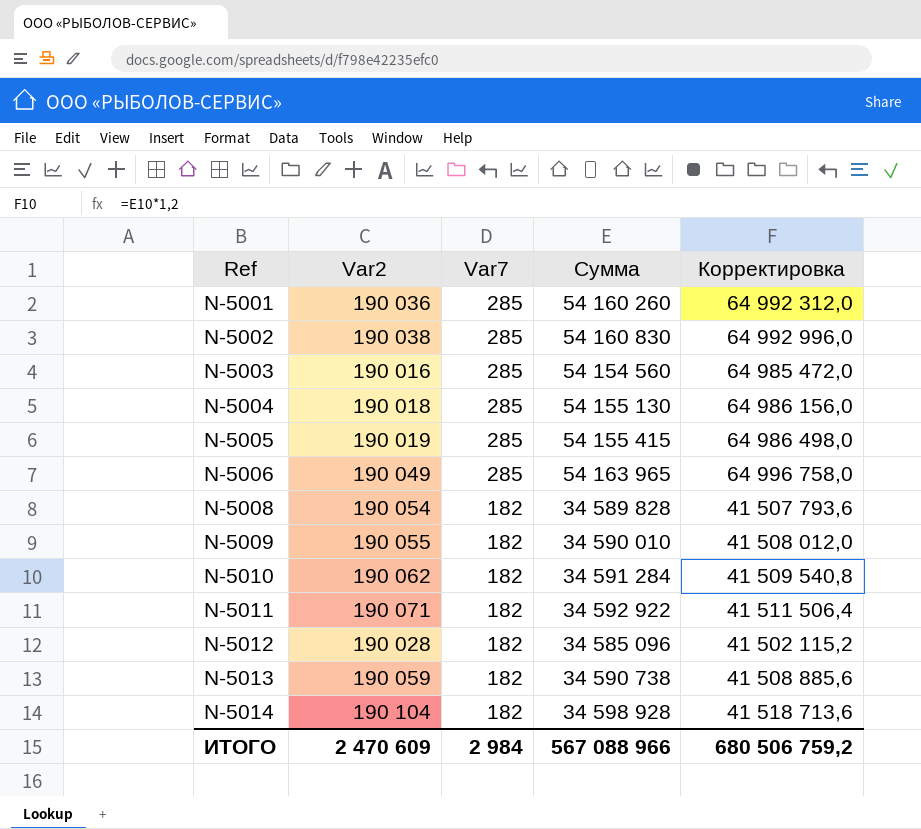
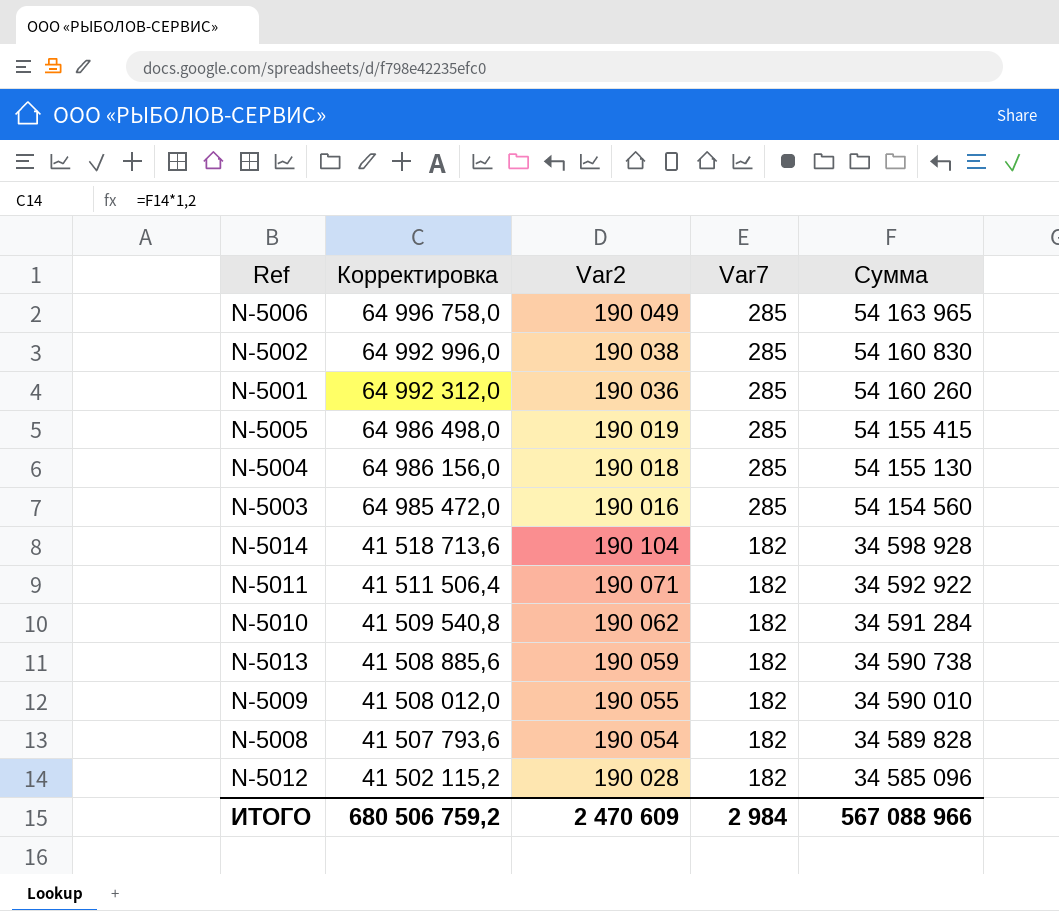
row order: Ref ascending -> Корректировка descending
column Корректировка | position: 5 -> 2

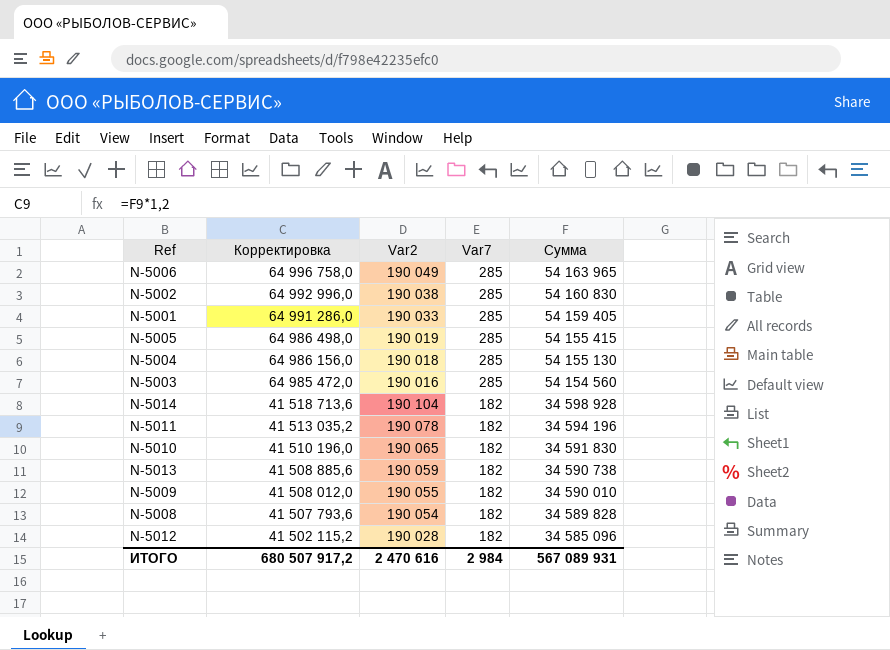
N-5001 | Корректировка: 64 992 312,0 -> 64 991 286,0
N-5001 | Var2: 190 036 -> 190 033
N-5001 | Сумма: 54 160 260 -> 54 159 405
N-5011 | Корректировка: 41 511 506,4 -> 41 513 035,2
N-5011 | Var2: 190 071 -> 190 078
N-5011 | Сумма: 34 592 922 -> 34 594 196
N-5010 | Корректировка: 41 509 540,8 -> 41 510 196,0
N-5010 | Var2: 190 062 -> 190 065
N-5010 | Сумма: 34 591 284 -> 34 591 830
ИТОГО | Корректировка: 680 506 759,2 -> 680 507 917,2
ИТОГО | Var2: 2 470 609 -> 2 470 616
ИТОГО | Сумма: 567 088 966 -> 567 089 931

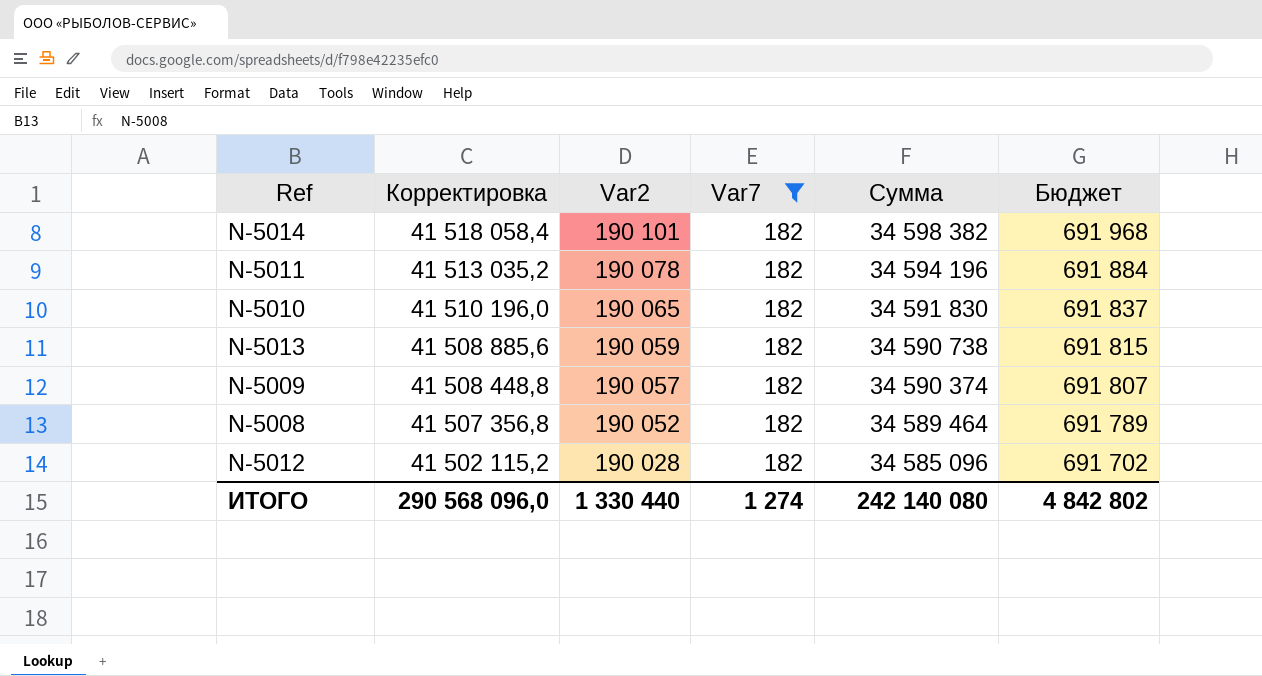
filter: none -> Var7 = 182
column Бюджет | formula: none -> [Сумма] * 0,02
N-5014 | Корректировка: 41 518 713,6 -> 41 518 058,4
N-5014 | Var2: 190 104 -> 190 101
N-5014 | Сумма: 34 598 928 -> 34 598 382
N-5009 | Корректировка: 41 508 012,0 -> 41 508 448,8
N-5009 | Var2: 190 055 -> 190 057
N-5009 | Сумма: 34 590 010 -> 34 590 374
N-5008 | Корректировка: 41 507 793,6 -> 41 507 356,8
N-5008 | Var2: 190 054 -> 190 052
N-5008 | Сумма: 34 589 828 -> 34 589 464
ИТОГО | Корректировка: 680 507 917,2 -> 290 568 096,0
ИТОГО | Var2: 2 470 616 -> 1 330 440
ИТОГО | Var7: 2 984 -> 1 274
ИТОГО | Сумма: 567 089 931 -> 242 140 080

